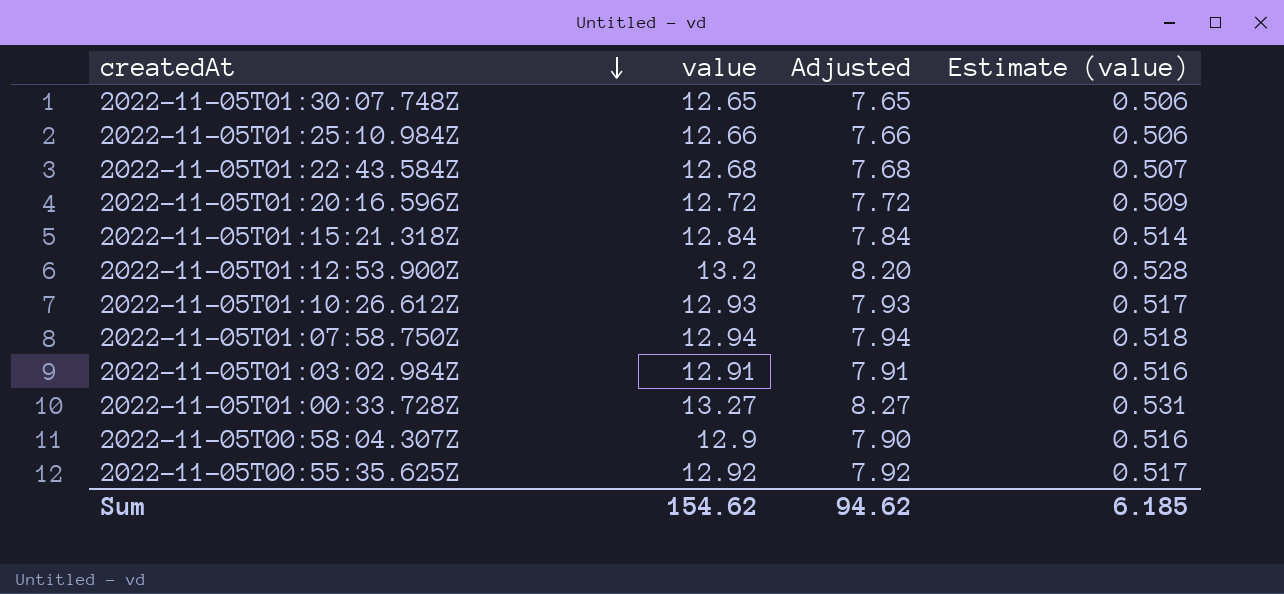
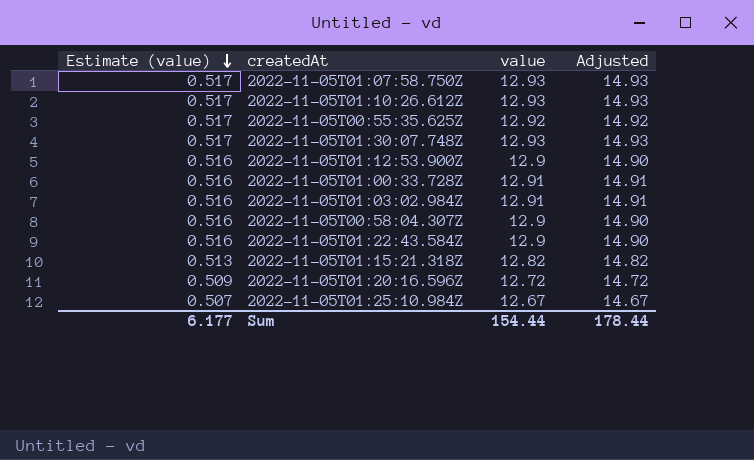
row order: createdAt descending -> Estimate (value) descending
column Estimate (value) | position: 4 -> 1
column Adjusted | formula: [value] - 5 -> [value] + 2
2022-11-05T01:07:58.750Z | Estimate (value): 0.518 -> 0.517
2022-11-05T01:07:58.750Z | value: 12.94 -> 12.93
2022-11-05T01:30:07.748Z | Estimate (value): 0.506 -> 0.517
2022-11-05T01:30:07.748Z | value: 12.65 -> 12.93
2022-11-05T01:12:53.900Z | Estimate (value): 0.528 -> 0.516
2022-11-05T01:12:53.900Z | value: 13.2 -> 12.9
2022-11-05T01:00:33.728Z | Estimate (value): 0.531 -> 0.516
2022-11-05T01:00:33.728Z | value: 13.27 -> 12.91
2022-11-05T01:22:43.584Z | Estimate (value): 0.507 -> 0.516
2022-11-05T01:22:43.584Z | value: 12.68 -> 12.9
2022-11-05T01:15:21.318Z | Estimate (value): 0.514 -> 0.513
2022-11-05T01:15:21.318Z | value: 12.84 -> 12.82
2022-11-05T01:25:10.984Z | Estimate (value): 0.506 -> 0.507
2022-11-05T01:25:10.984Z | value: 12.66 -> 12.67
Sum | Estimate (value): 6.185 -> 6.177
Sum | value: 154.62 -> 154.44
Sum | Adjusted: 94.62 -> 178.44

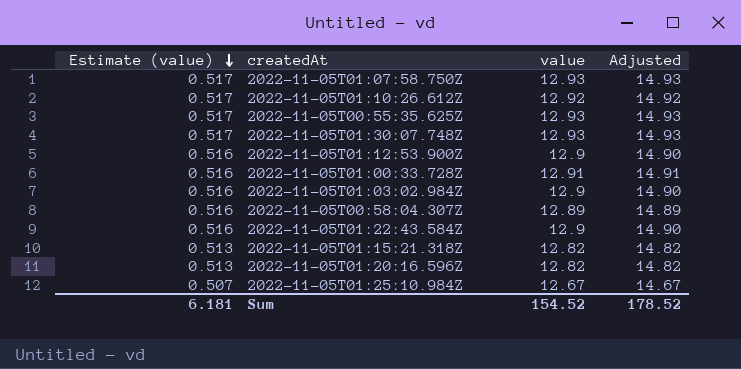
2022-11-05T01:10:26.612Z | value: 12.93 -> 12.92
2022-11-05T01:10:26.612Z | Adjusted: 14.93 -> 14.92
2022-11-05T00:55:35.625Z | value: 12.92 -> 12.93
2022-11-05T00:55:35.625Z | Adjusted: 14.92 -> 14.93
2022-11-05T01:03:02.984Z | value: 12.91 -> 12.9
2022-11-05T01:03:02.984Z | Adjusted: 14.91 -> 14.90
2022-11-05T00:58:04.307Z | value: 12.9 -> 12.89
2022-11-05T00:58:04.307Z | Adjusted: 14.90 -> 14.89
2022-11-05T01:20:16.596Z | Estimate (value): 0.509 -> 0.513
2022-11-05T01:20:16.596Z | value: 12.72 -> 12.82
2022-11-05T01:20:16.596Z | Adjusted: 14.72 -> 14.82
Sum | Estimate (value): 6.177 -> 6.181
Sum | value: 154.44 -> 154.52
Sum | Adjusted: 178.44 -> 178.52

